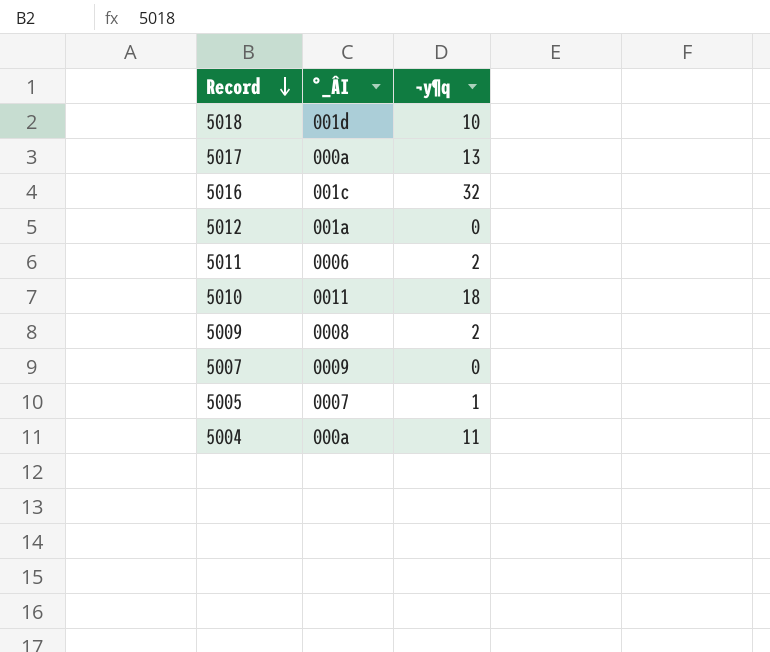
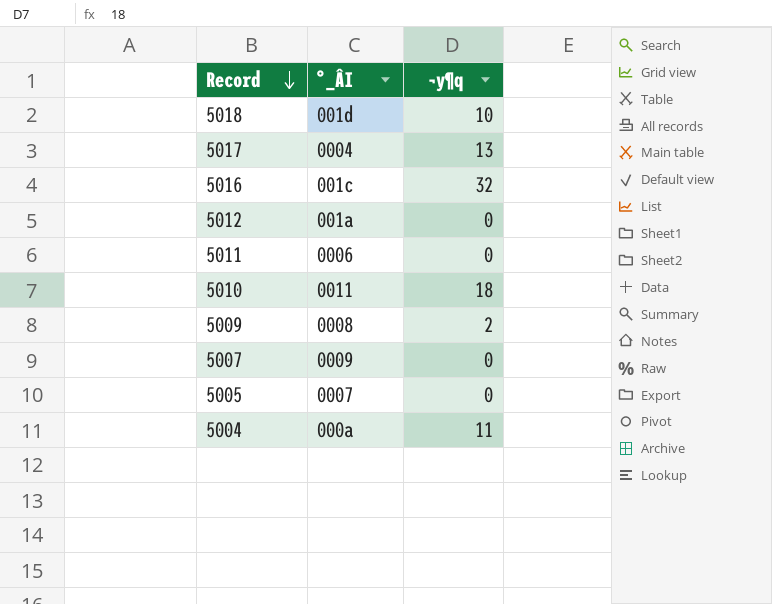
5017 | °_ÂI: 000a -> 0004
5011 | ¬y¶q: 2 -> 0
5005 | ¬y¶q: 1 -> 0

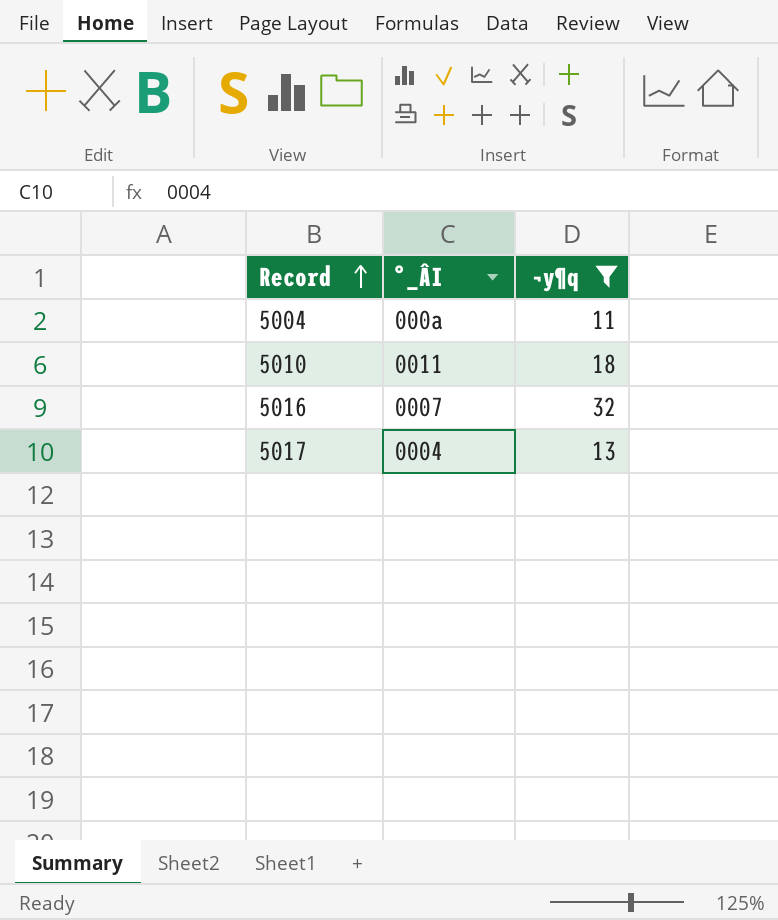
filter: none -> ¬y¶q >= 11
row order: Record descending -> Record ascending
5016 | °_ÂI: 001c -> 0007

